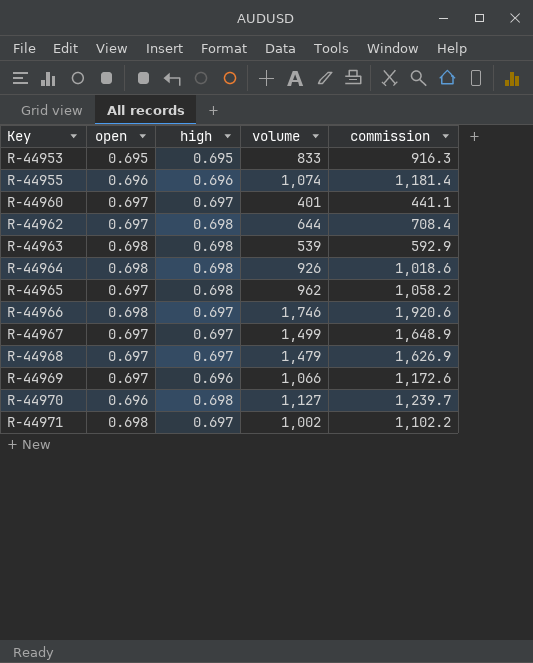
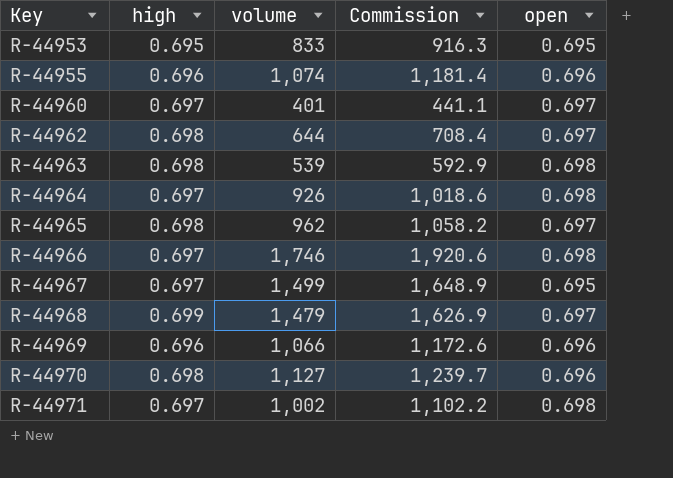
column name: commission -> Commission
column open | position: 2 -> 5
R-44964 | high: 0.698 -> 0.697
R-44967 | open: 0.697 -> 0.695
R-44968 | high: 0.697 -> 0.699
R-44969 | open: 0.697 -> 0.696

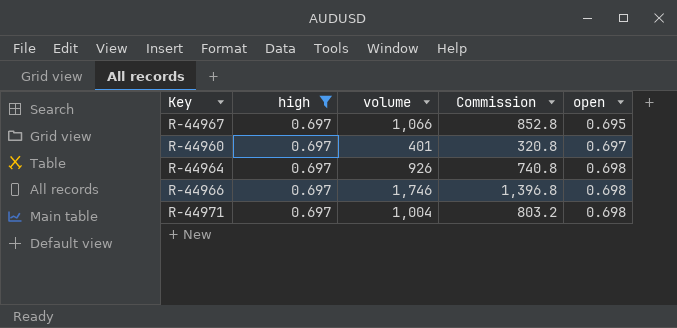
filter: none -> high = 0.697
row order: Key ascending -> open ascending
column Commission | formula: [volume] * 1.1 -> [volume] * 0.8
R-44967 | volume: 1,499 -> 1,066
R-44971 | volume: 1,002 -> 1,004

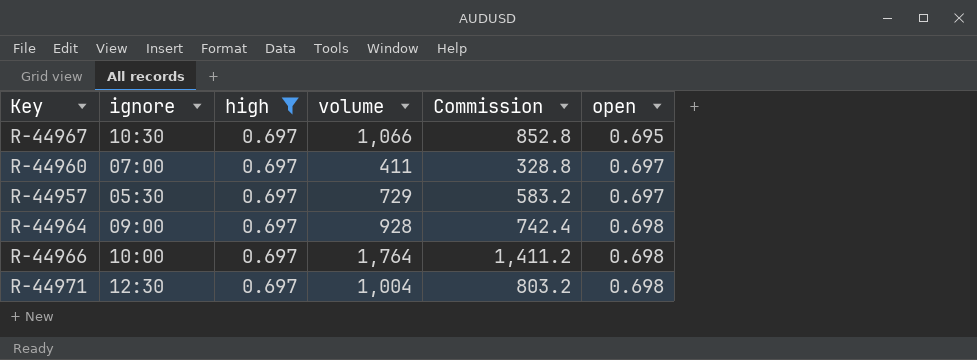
column ignore | position: none -> 2
R-44960 | volume: 401 -> 411
R-44960 | Commission: 320.8 -> 328.8
row R-44957: none -> 05:30 | 0.697 | 729 | 583.2 | 0.697
R-44964 | volume: 926 -> 928
R-44964 | Commission: 740.8 -> 742.4
R-44966 | volume: 1,746 -> 1,764
R-44966 | Commission: 1,396.8 -> 1,411.2

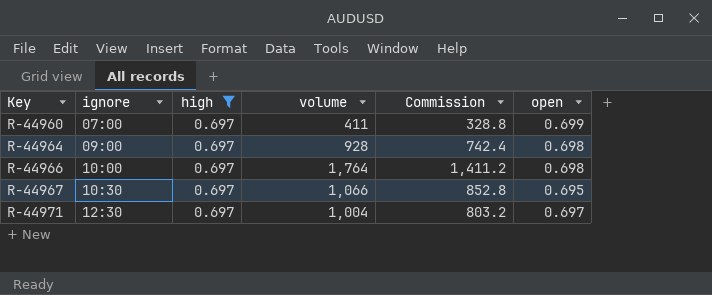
row order: open ascending -> Key ascending
row R-44957: 05:30 | 0.697 | 729 | 583.2 | 0.697 -> none
R-44960 | open: 0.697 -> 0.699
R-44971 | open: 0.698 -> 0.697

